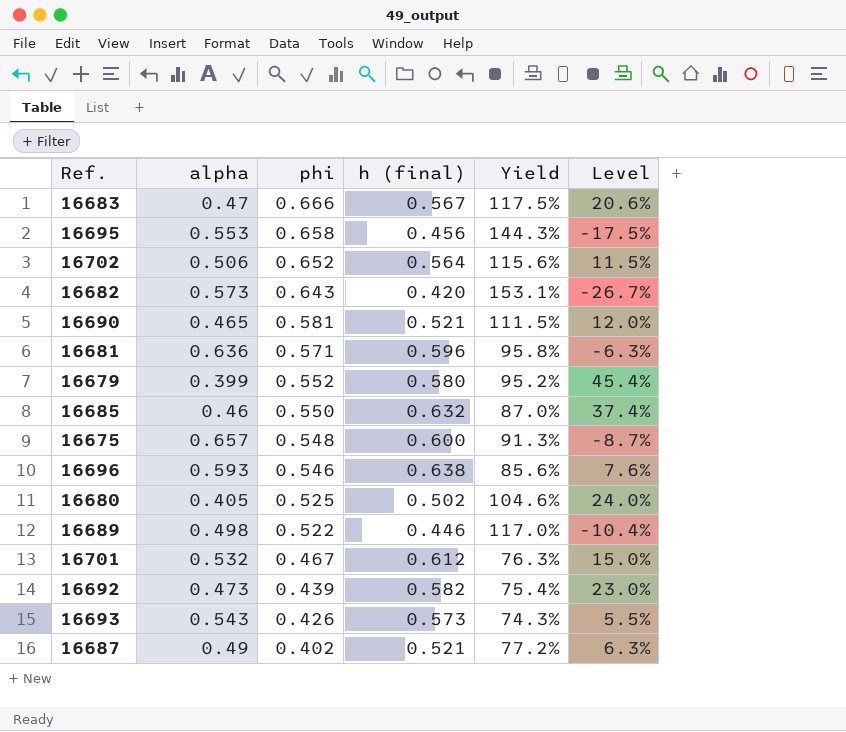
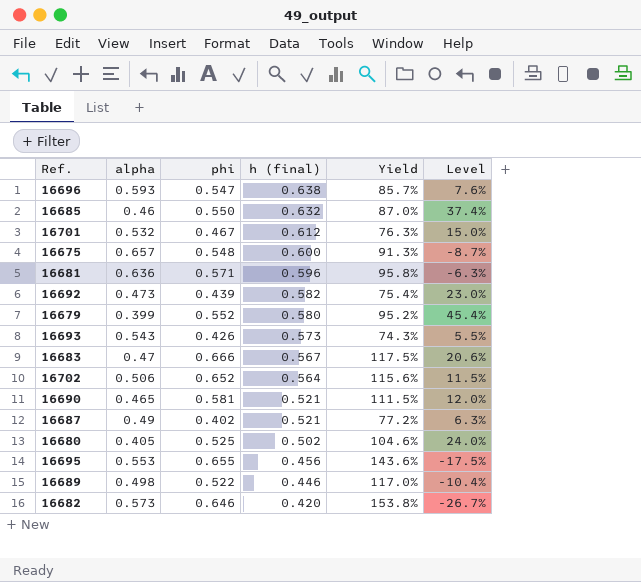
row order: phi descending -> h (final) descending
16696 | phi: 0.546 -> 0.547
16696 | Yield: 85.6% -> 85.7%
16695 | phi: 0.658 -> 0.655
16695 | Yield: 144.3% -> 143.6%
16682 | phi: 0.643 -> 0.646
16682 | Yield: 153.1% -> 153.8%

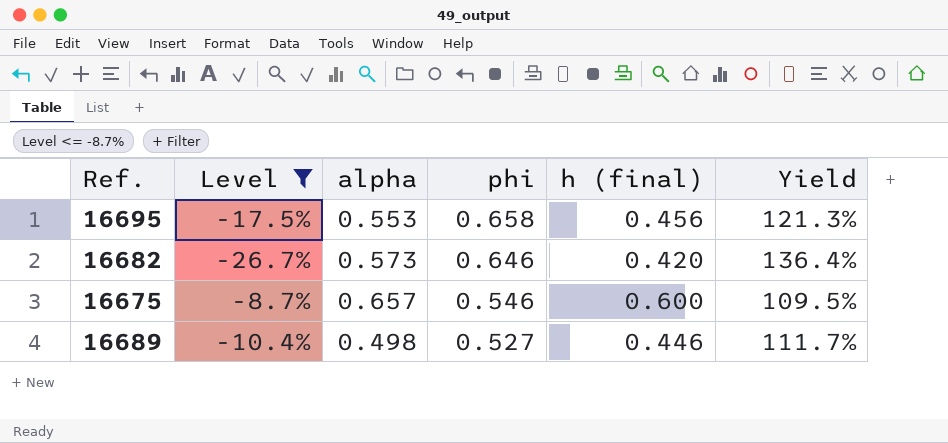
filter: none -> Level <= -8.7%
row order: h (final) descending -> phi descending
column Level | position: 6 -> 2
column Yield | formula: [phi] / [h (final)] -> [alpha] / [h (final)]
16695 | phi: 0.655 -> 0.658
16675 | phi: 0.548 -> 0.546
16689 | phi: 0.522 -> 0.527

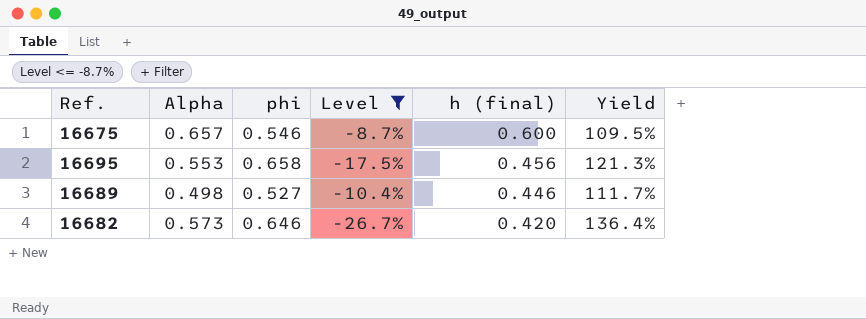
row order: phi descending -> h (final) descending
column name: alpha -> Alpha
column Level | position: 2 -> 4

